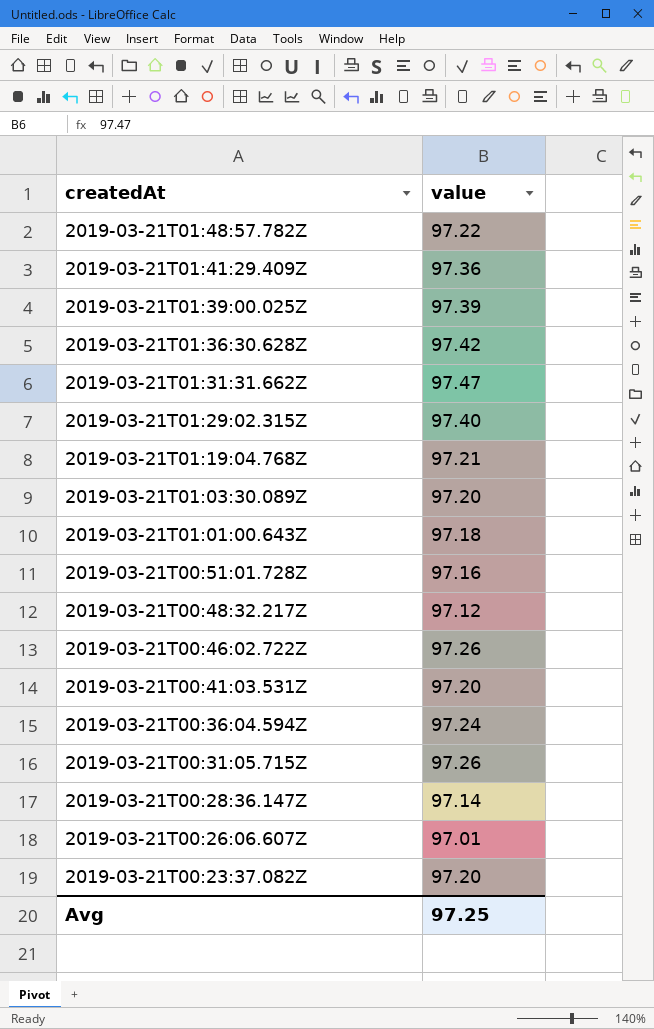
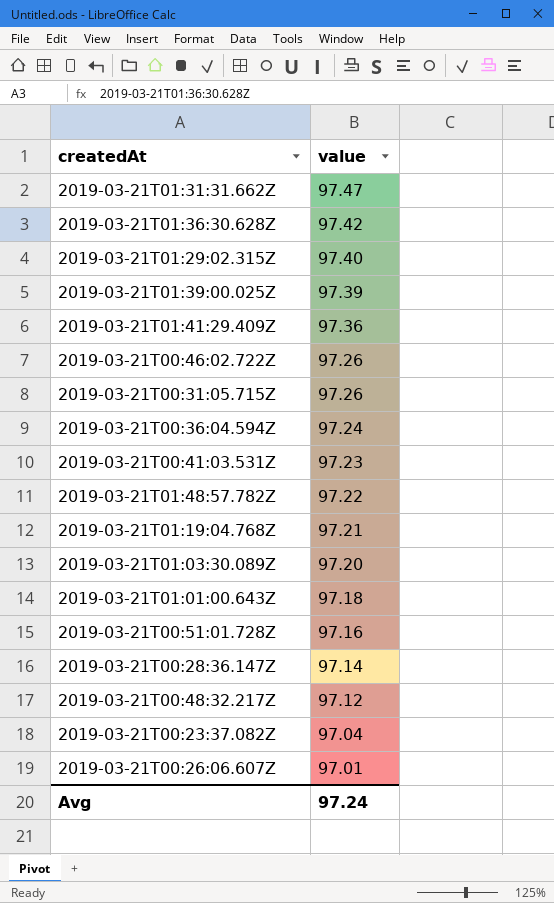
row order: createdAt descending -> value descending
2019-03-21T00:41:03.531Z | value: 97.20 -> 97.23
2019-03-21T00:23:37.082Z | value: 97.20 -> 97.04
Avg | value: 97.25 -> 97.24

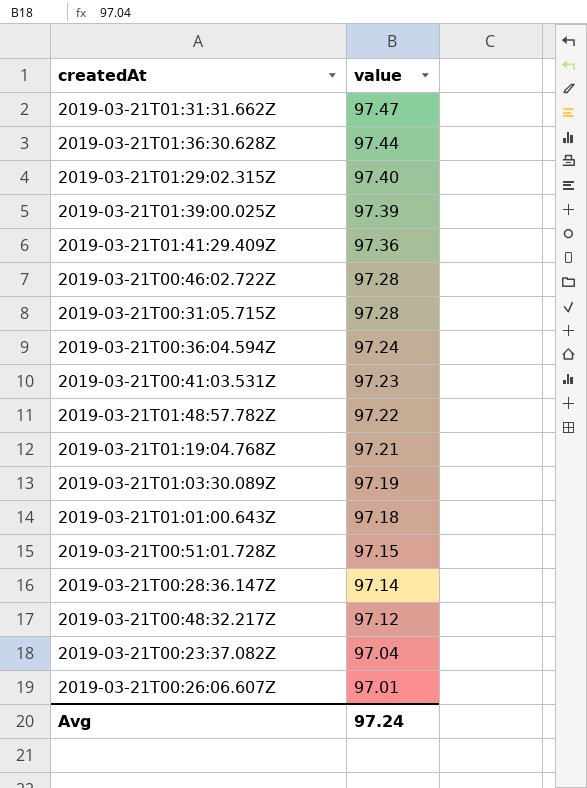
2019-03-21T01:36:30.628Z | value: 97.42 -> 97.44
2019-03-21T00:46:02.722Z | value: 97.26 -> 97.28
2019-03-21T00:31:05.715Z | value: 97.26 -> 97.28
2019-03-21T01:03:30.089Z | value: 97.20 -> 97.19
2019-03-21T00:51:01.728Z | value: 97.16 -> 97.15

